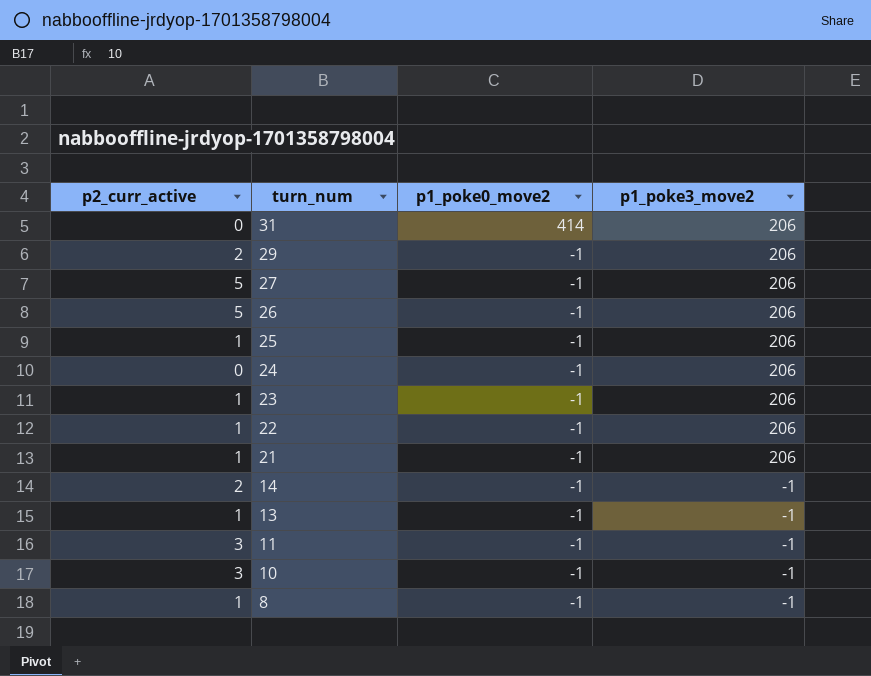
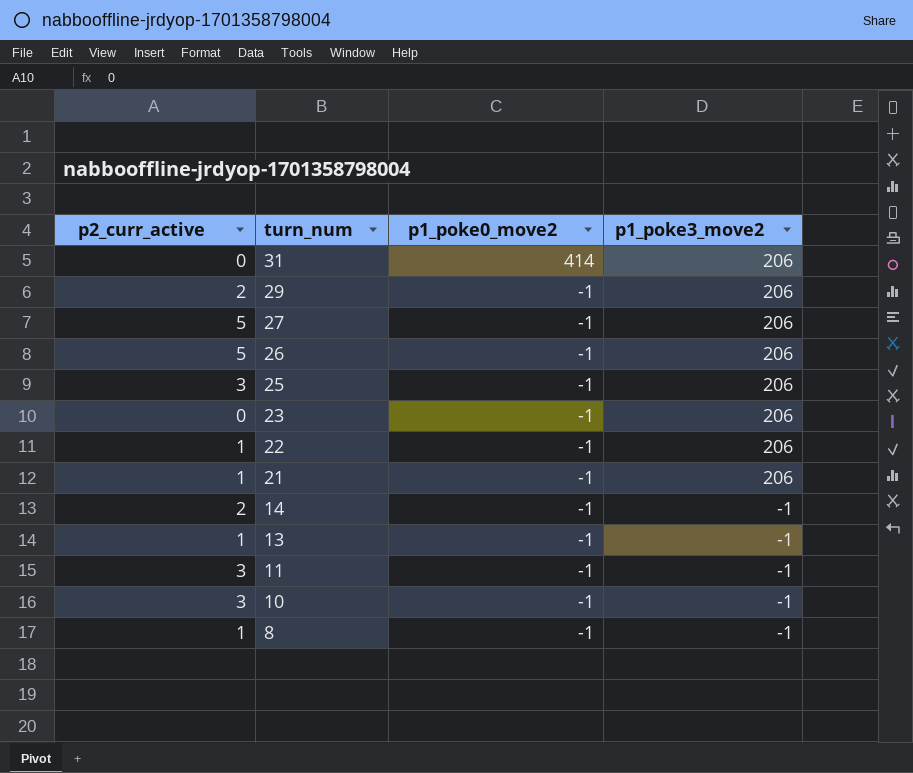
row 24: 0 | -1 | 206 -> none
25 | p2_curr_active: 1 -> 3
23 | p2_curr_active: 1 -> 0

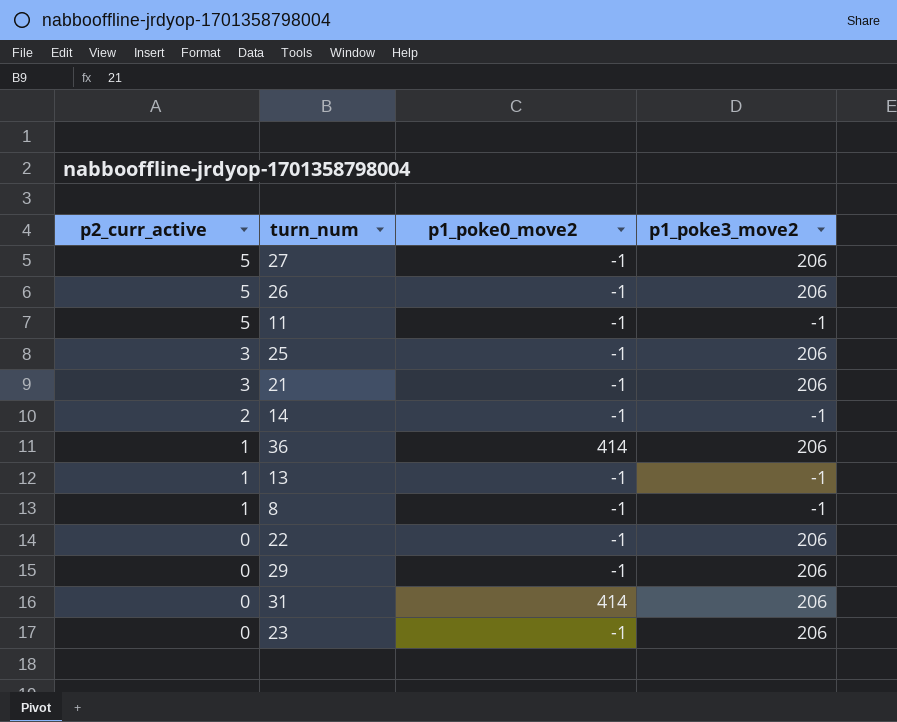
row order: turn_num descending -> p2_curr_active descending
row 10: 3 | -1 | -1 -> none
11 | p2_curr_active: 3 -> 5
21 | p2_curr_active: 1 -> 3
row 36: none -> 1 | 414 | 206
22 | p2_curr_active: 1 -> 0
29 | p2_curr_active: 2 -> 0

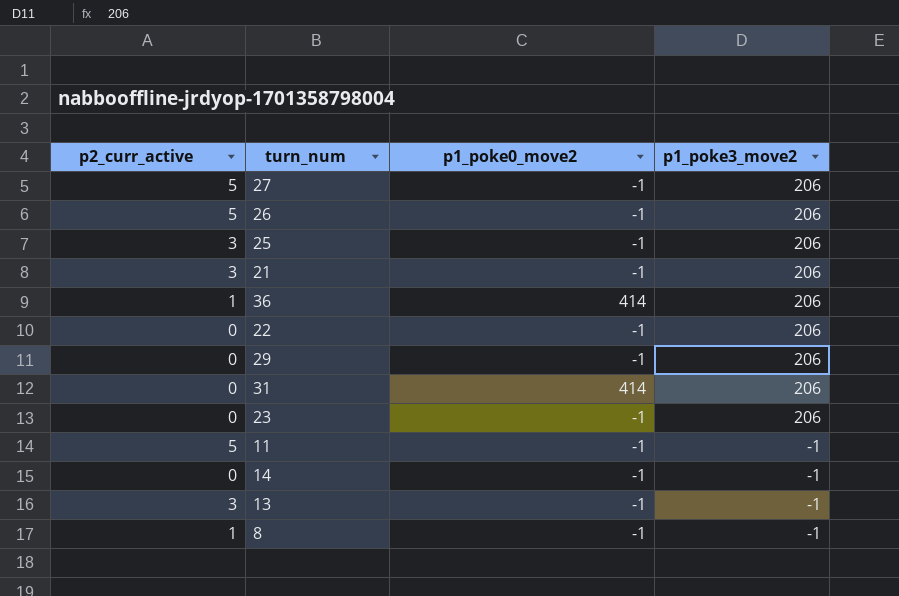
row order: p2_curr_active descending -> p1_poke3_move2 descending
14 | p2_curr_active: 2 -> 0
13 | p2_curr_active: 1 -> 3

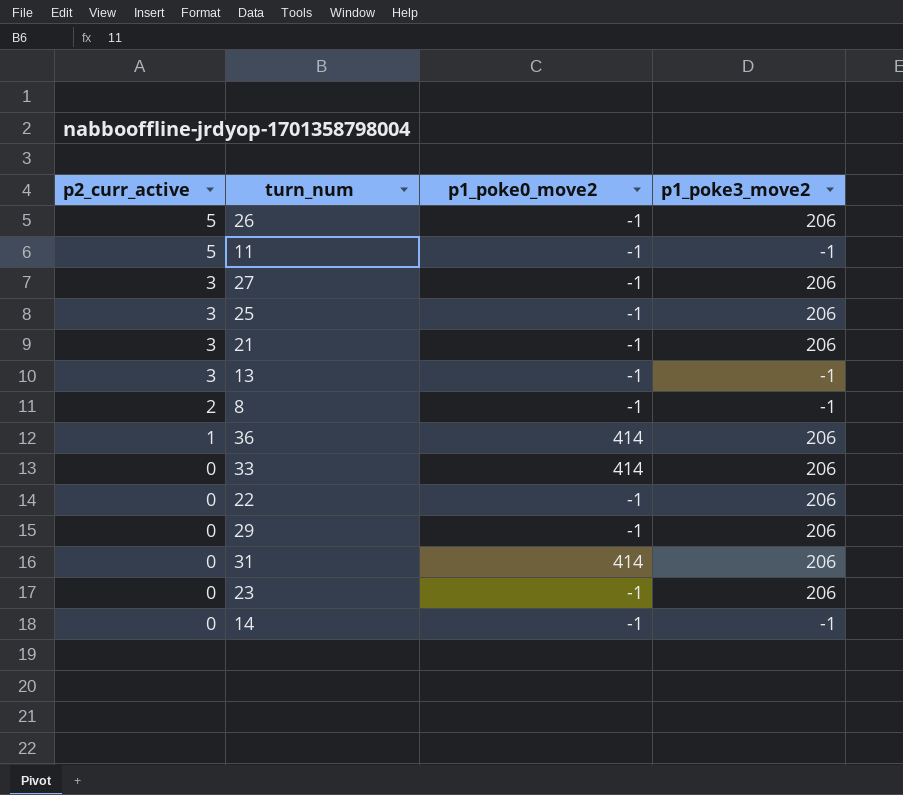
row order: p1_poke3_move2 descending -> p2_curr_active descending
27 | p2_curr_active: 5 -> 3
8 | p2_curr_active: 1 -> 2
row 33: none -> 0 | 414 | 206

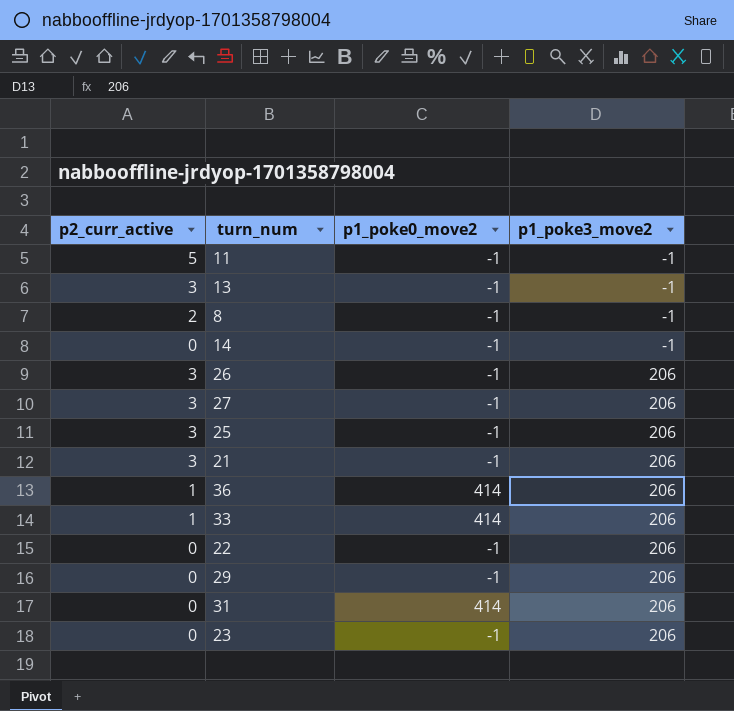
row order: p2_curr_active descending -> p1_poke3_move2 ascending
26 | p2_curr_active: 5 -> 3
33 | p2_curr_active: 0 -> 1

